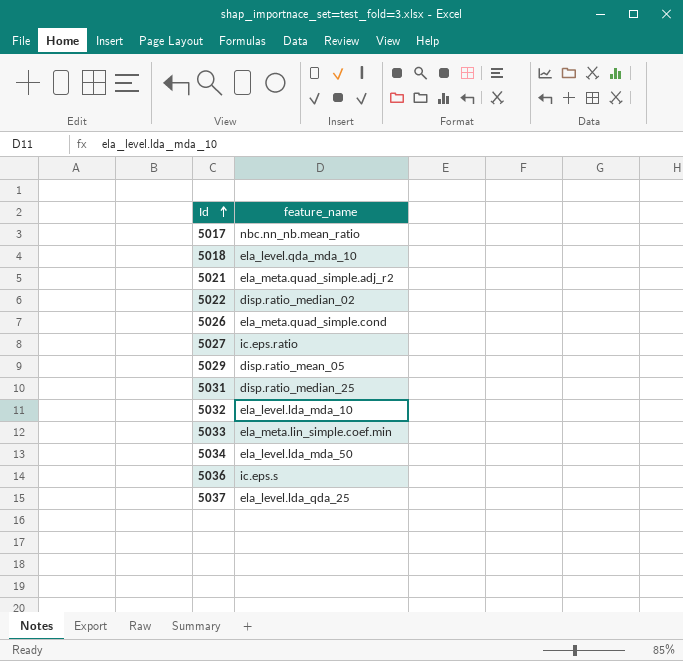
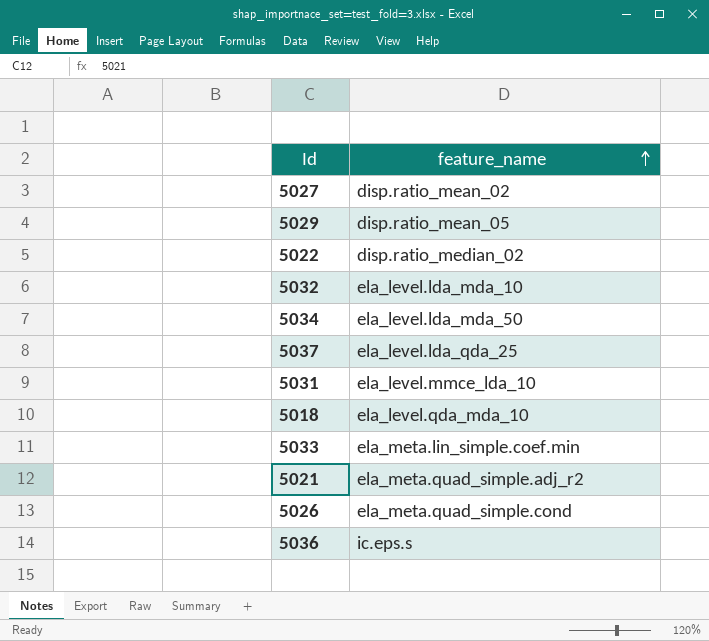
row order: Id ascending -> feature_name ascending
row 5017: nbc.nn_nb.mean_ratio -> none
5027 | feature_name: ic.eps.ratio -> disp.ratio_mean_02
5031 | feature_name: disp.ratio_median_25 -> ela_level.mmce_lda_10

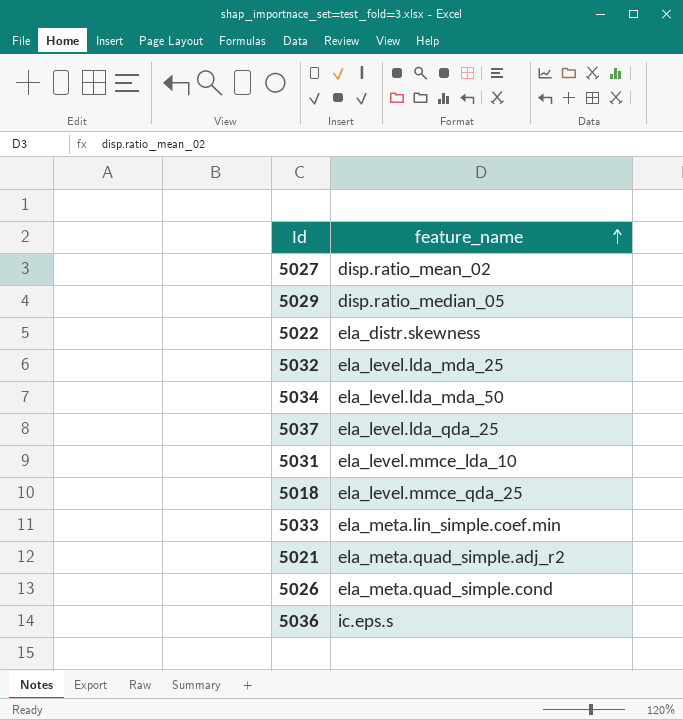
5029 | feature_name: disp.ratio_mean_05 -> disp.ratio_median_05
5022 | feature_name: disp.ratio_median_02 -> ela_distr.skewness
5032 | feature_name: ela_level.lda_mda_10 -> ela_level.lda_mda_25
5018 | feature_name: ela_level.qda_mda_10 -> ela_level.mmce_qda_25

